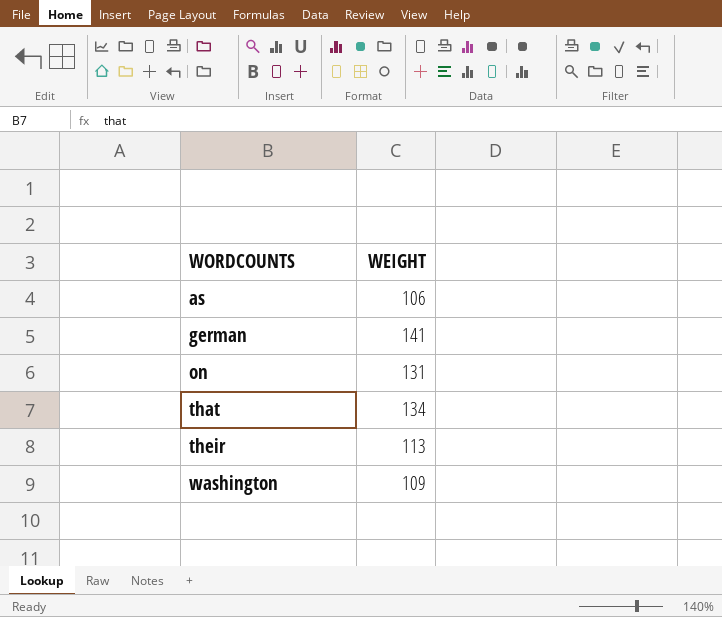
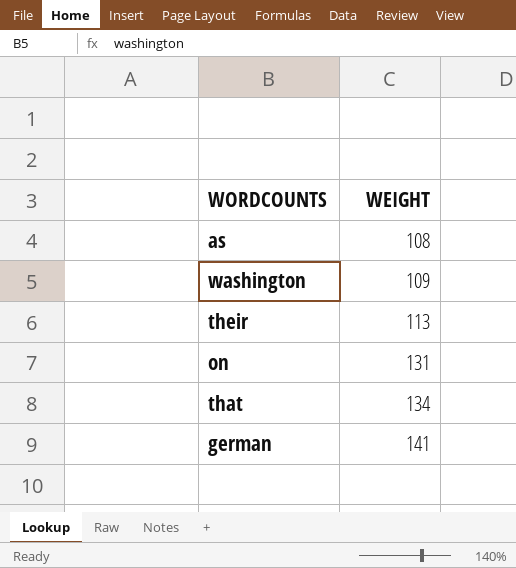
row order: WORDCOUNTS ascending -> WEIGHT ascending
as | WEIGHT: 106 -> 108

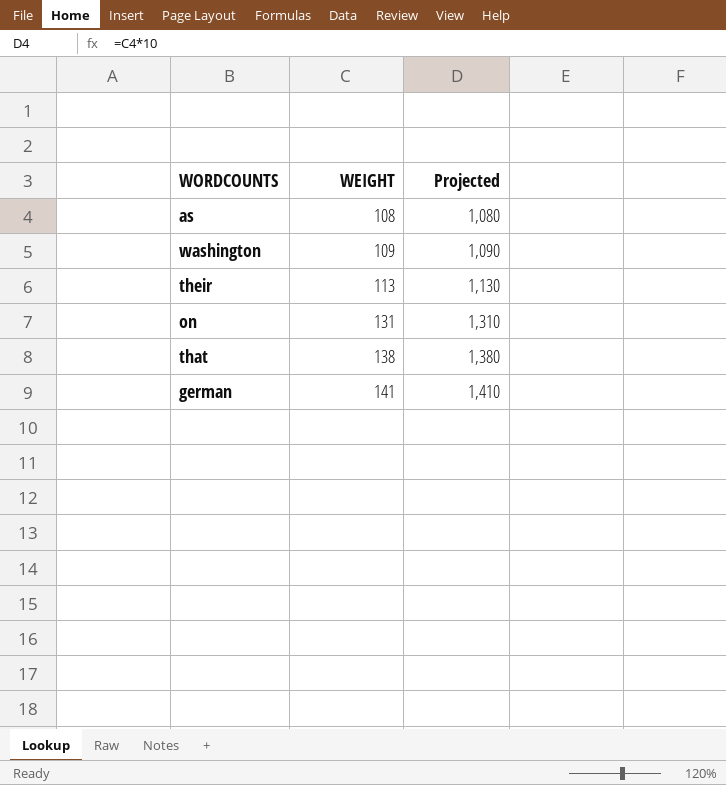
column Projected | formula: none -> [WEIGHT] * 10
that | WEIGHT: 134 -> 138

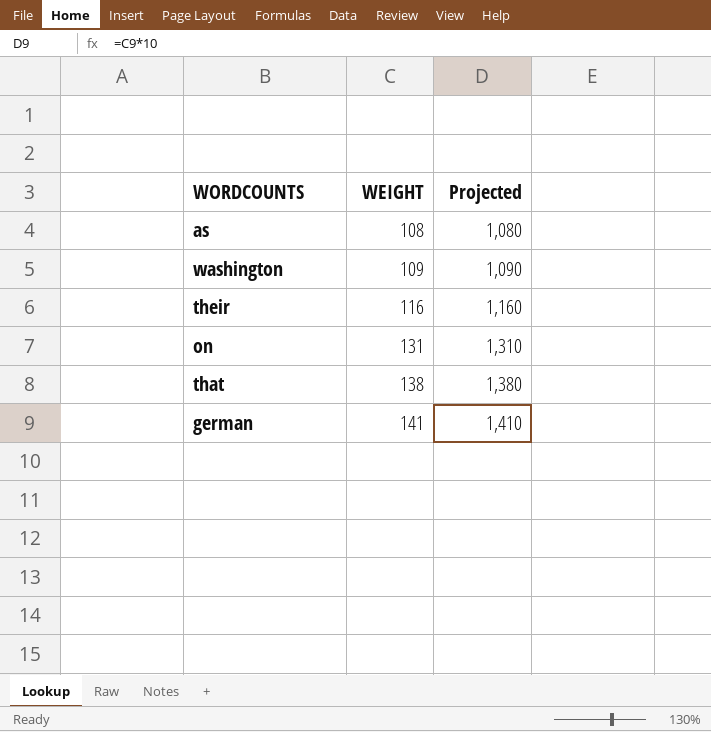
their | WEIGHT: 113 -> 116
their | Projected: 1,130 -> 1,160

